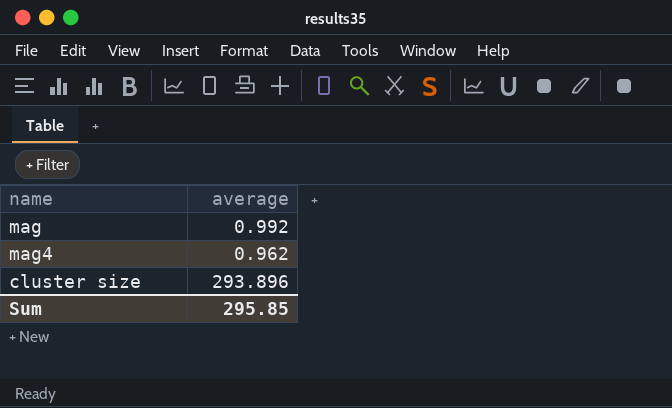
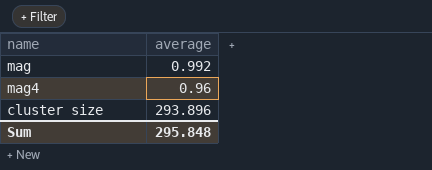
mag4 | average: 0.962 -> 0.96
Sum | average: 295.85 -> 295.848

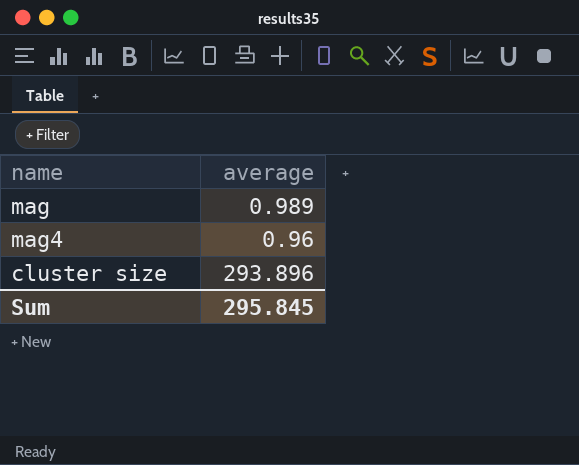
mag | average: 0.992 -> 0.989
Sum | average: 295.848 -> 295.845

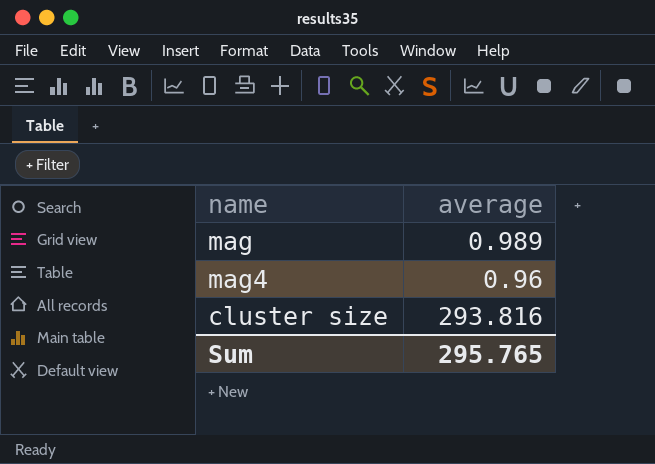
cluster size | average: 293.896 -> 293.816
Sum | average: 295.845 -> 295.765

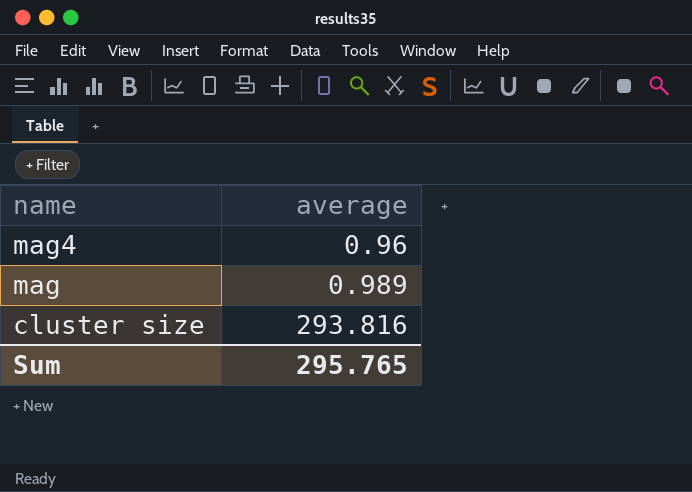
row order: none -> name descending

